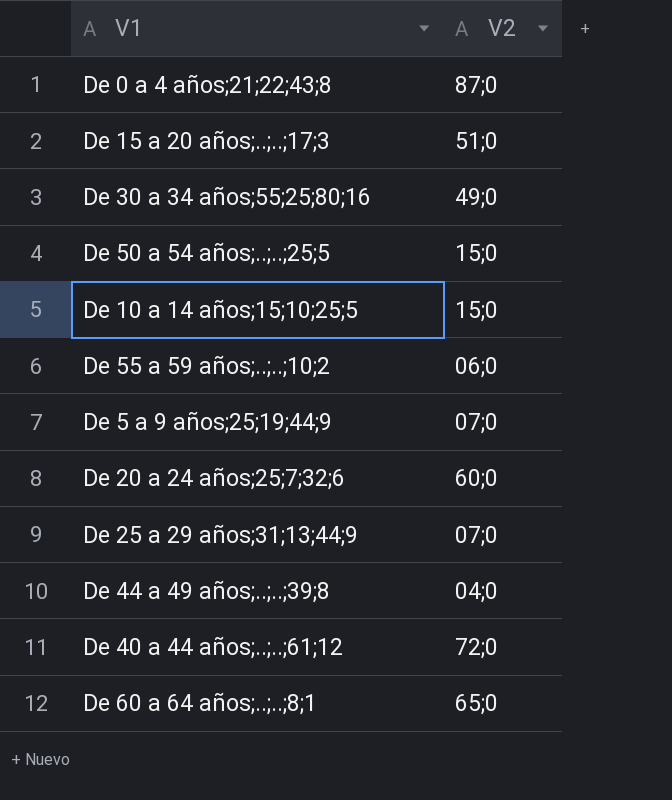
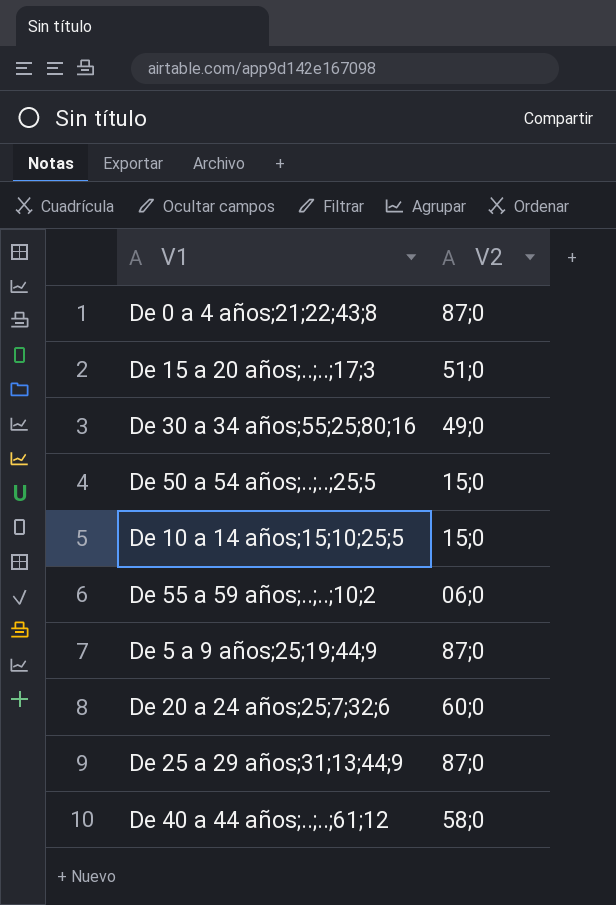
row De 44 a 49 años;..;..;39;8: 04;0 -> none
row De 60 a 64 años;..;..;8;1: 65;0 -> none
De 5 a 9 años;25;19;44;9 | V2: 07;0 -> 87;0
De 25 a 29 años;31;13;44;9 | V2: 07;0 -> 87;0
De 40 a 44 años;..;..;61;12 | V2: 72;0 -> 58;0

